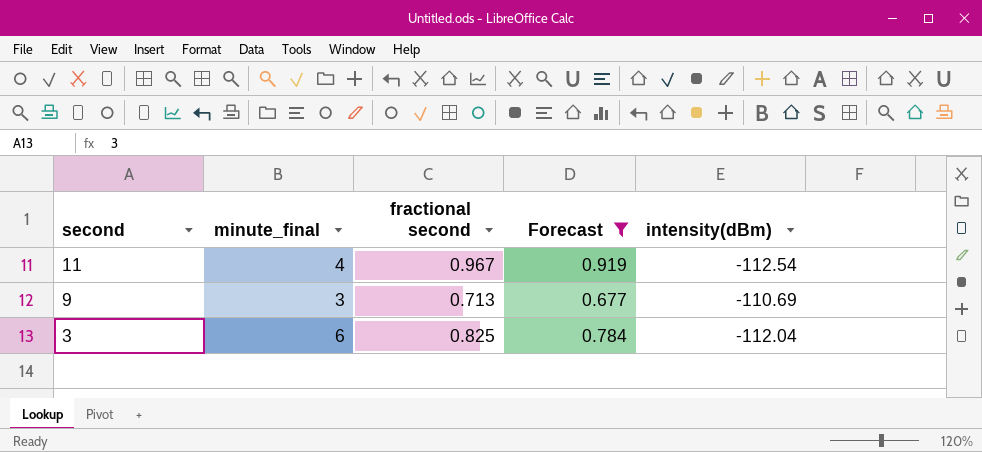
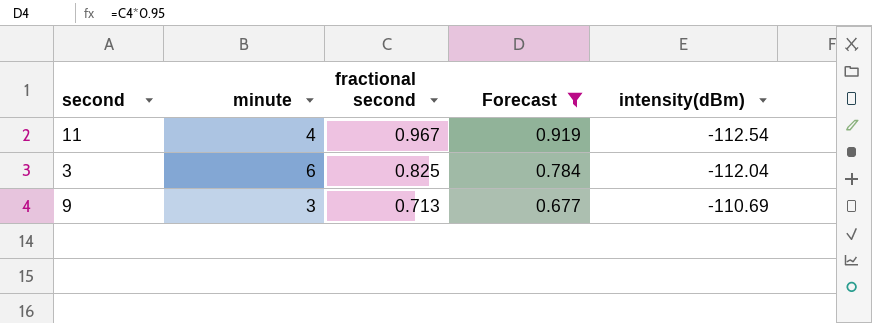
row order: second descending -> fractional second descending
column name: minute_final -> minute

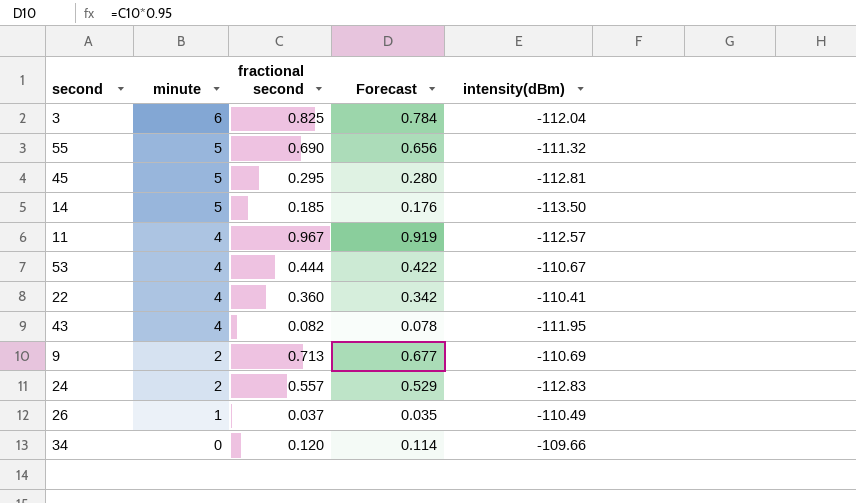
filter: Forecast >= 0.677 -> none
row order: fractional second descending -> minute descending
11 | intensity(dBm): -112.54 -> -112.57
9 | minute: 3 -> 2

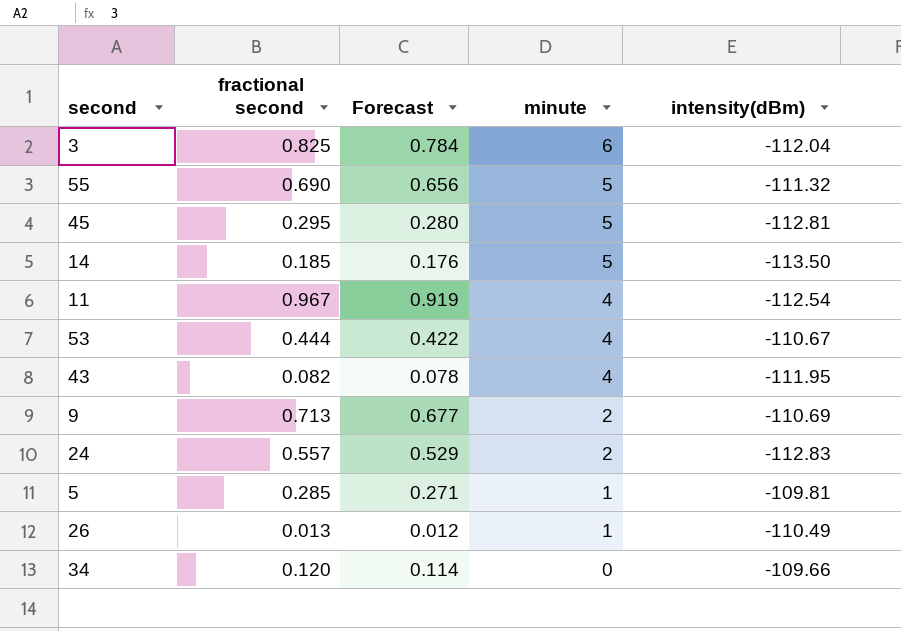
column minute | position: 2 -> 4
row 22: 4 | 0.360 | 0.342 | -110.41 -> none
11 | intensity(dBm): -112.57 -> -112.54
row 5: none -> 0.285 | 0.271 | 1 | -109.81
26 | fractional second: 0.037 -> 0.013
26 | Forecast: 0.035 -> 0.012

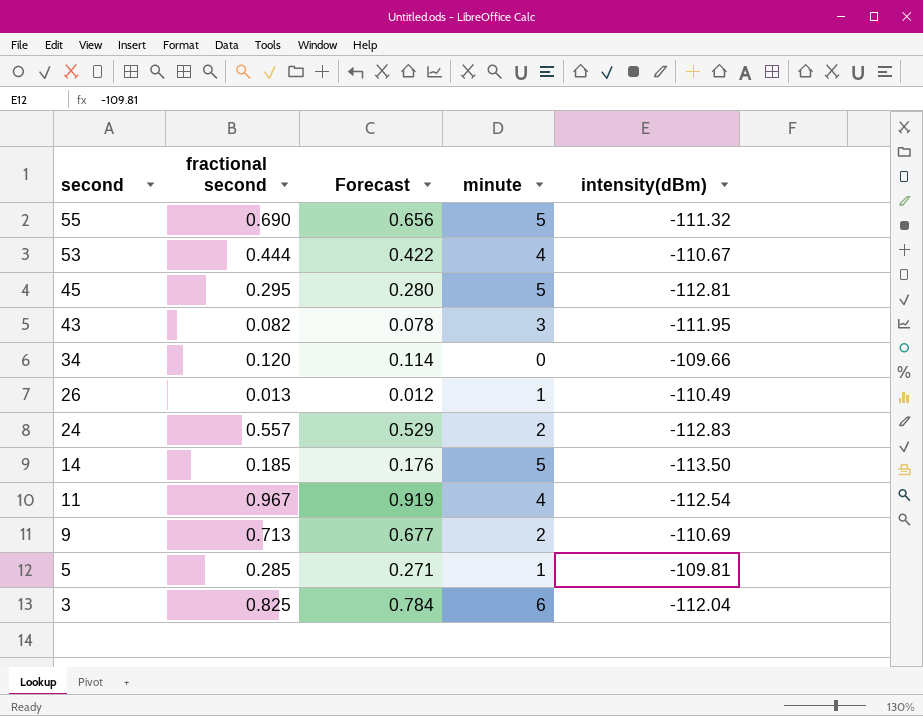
row order: minute descending -> second descending
43 | minute: 4 -> 3

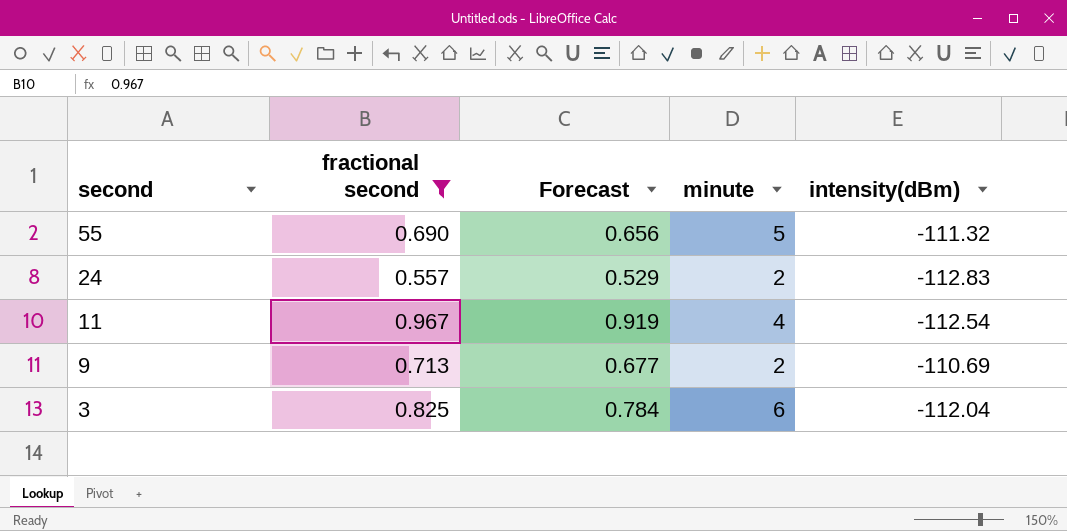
filter: none -> fractional second >= 0.557

